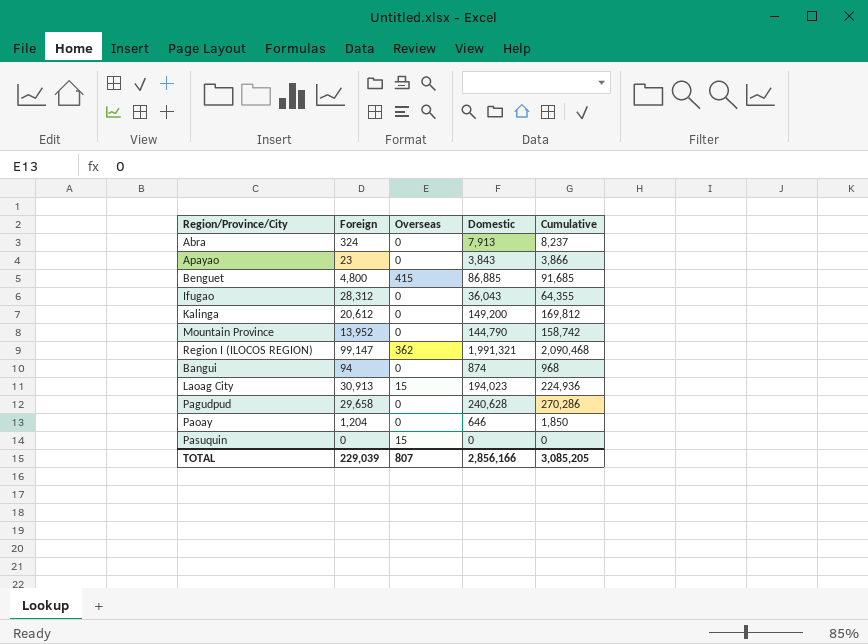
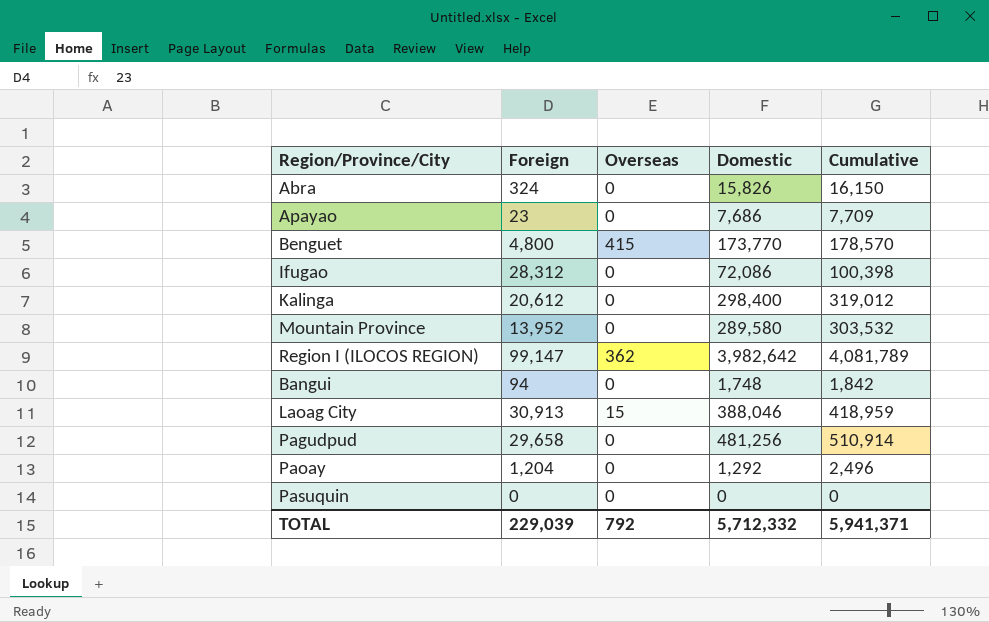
Abra | Domestic: 7,913 -> 15,826
Abra | Cumulative: 8,237 -> 16,150
Apayao | Domestic: 3,843 -> 7,686
Apayao | Cumulative: 3,866 -> 7,709
Benguet | Domestic: 86,885 -> 173,770
Benguet | Cumulative: 91,685 -> 178,570
Ifugao | Domestic: 36,043 -> 72,086
Ifugao | Cumulative: 64,355 -> 100,398
Kalinga | Domestic: 149,200 -> 298,400
Kalinga | Cumulative: 169,812 -> 319,012
Mountain Province | Domestic: 144,790 -> 289,580
Mountain Province | Cumulative: 158,742 -> 303,532
Region I (ILOCOS REGION) | Domestic: 1,991,321 -> 3,982,642
Region I (ILOCOS REGION) | Cumulative: 2,090,468 -> 4,081,789
Bangui | Domestic: 874 -> 1,748
Bangui | Cumulative: 968 -> 1,842
Laoag City | Domestic: 194,023 -> 388,046
Laoag City | Cumulative: 224,936 -> 418,959
Pagudpud | Domestic: 240,628 -> 481,256
Pagudpud | Cumulative: 270,286 -> 510,914
Paoay | Domestic: 646 -> 1,292
Paoay | Cumulative: 1,850 -> 2,496
Pasuquin | Overseas: 15 -> 0
TOTAL | Overseas: 807 -> 792
TOTAL | Domestic: 2,856,166 -> 5,712,332
TOTAL | Cumulative: 3,085,205 -> 5,941,371

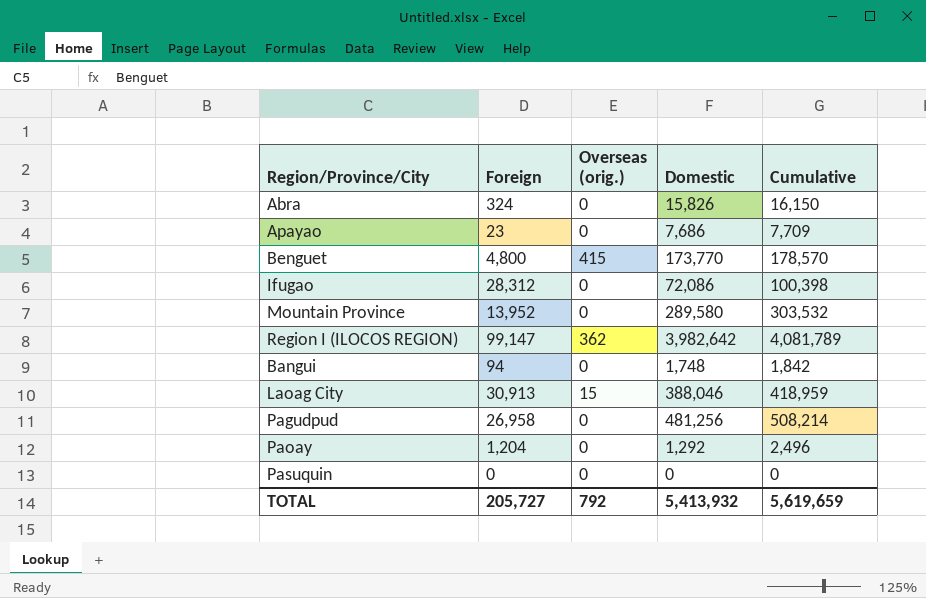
column name: Overseas -> Overseas (orig.)
row Kalinga: 20,612 | 0 | 298,400 | 319,012 -> none
Pagudpud | Foreign: 29,658 -> 26,958
Pagudpud | Cumulative: 510,914 -> 508,214
TOTAL | Foreign: 229,039 -> 205,727
TOTAL | Domestic: 5,712,332 -> 5,413,932
TOTAL | Cumulative: 5,941,371 -> 5,619,659

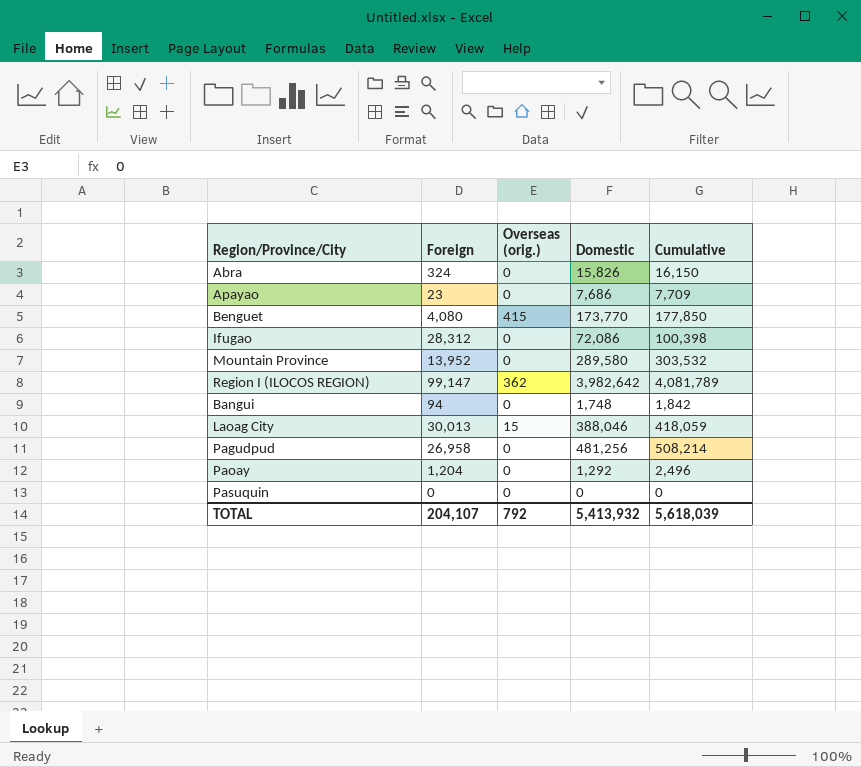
Benguet | Foreign: 4,800 -> 4,080
Benguet | Cumulative: 178,570 -> 177,850
Laoag City | Foreign: 30,913 -> 30,013
Laoag City | Cumulative: 418,959 -> 418,059
TOTAL | Foreign: 205,727 -> 204,107
TOTAL | Cumulative: 5,619,659 -> 5,618,039

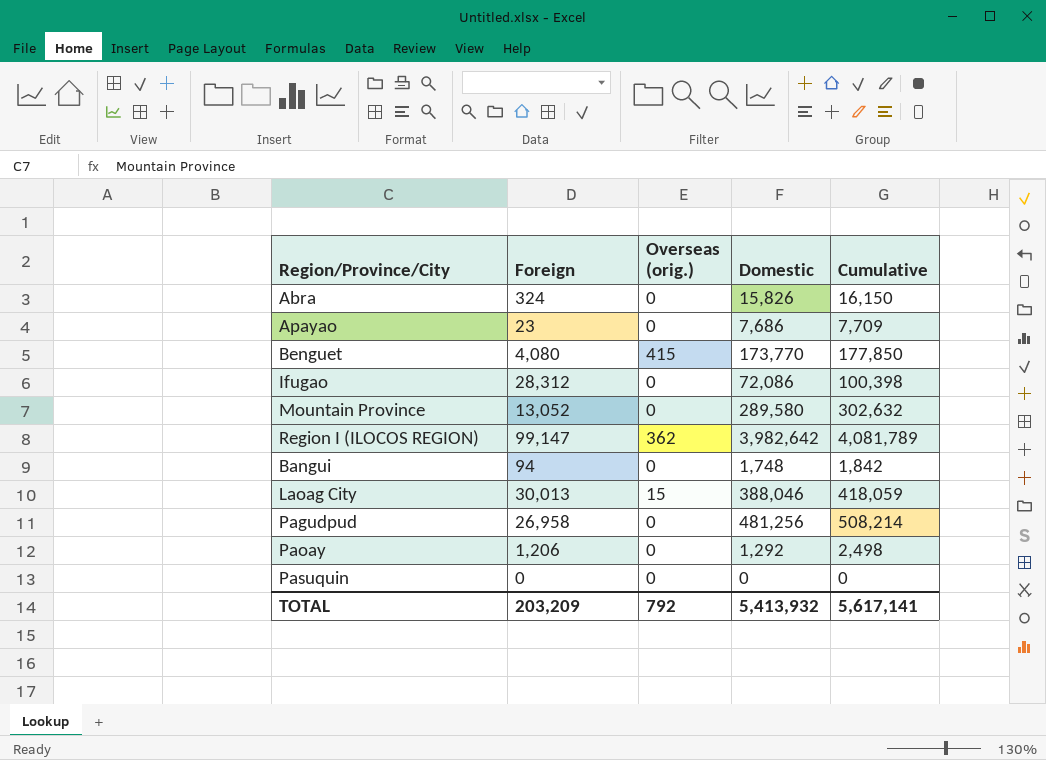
Mountain Province | Foreign: 13,952 -> 13,052
Mountain Province | Cumulative: 303,532 -> 302,632
Paoay | Foreign: 1,204 -> 1,206
Paoay | Cumulative: 2,496 -> 2,498
TOTAL | Foreign: 204,107 -> 203,209
TOTAL | Cumulative: 5,618,039 -> 5,617,141

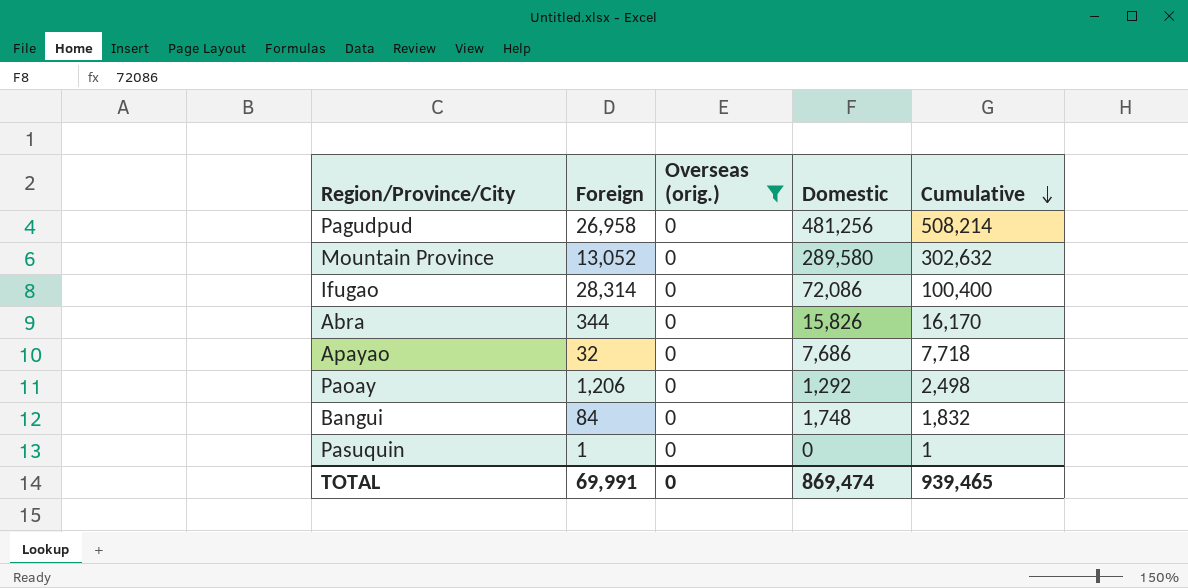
filter: none -> Overseas (orig.) = 0
row order: none -> Cumulative descending
Ifugao | Foreign: 28,312 -> 28,314
Ifugao | Cumulative: 100,398 -> 100,400
Abra | Foreign: 324 -> 344
Abra | Cumulative: 16,150 -> 16,170
Apayao | Foreign: 23 -> 32
Apayao | Cumulative: 7,709 -> 7,718
Bangui | Foreign: 94 -> 84
Bangui | Cumulative: 1,842 -> 1,832
Pasuquin | Foreign: 0 -> 1
Pasuquin | Cumulative: 0 -> 1
TOTAL | Foreign: 203,209 -> 69,991
TOTAL | Overseas (orig.): 792 -> 0
TOTAL | Domestic: 5,413,932 -> 869,474
TOTAL | Cumulative: 5,617,141 -> 939,465

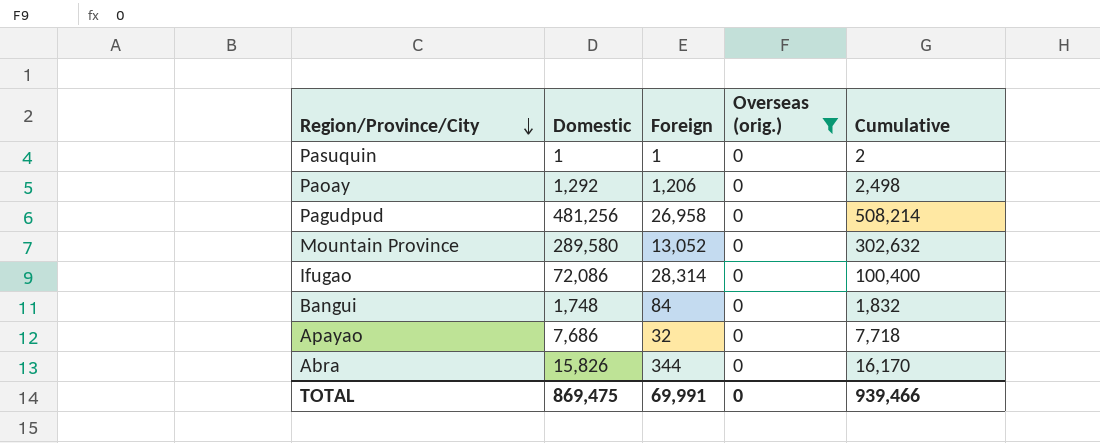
row order: Cumulative descending -> Region/Province/City descending
column Domestic | position: 4 -> 2
Pasuquin | Domestic: 0 -> 1
Pasuquin | Cumulative: 1 -> 2
TOTAL | Domestic: 869,474 -> 869,475
TOTAL | Cumulative: 939,465 -> 939,466

